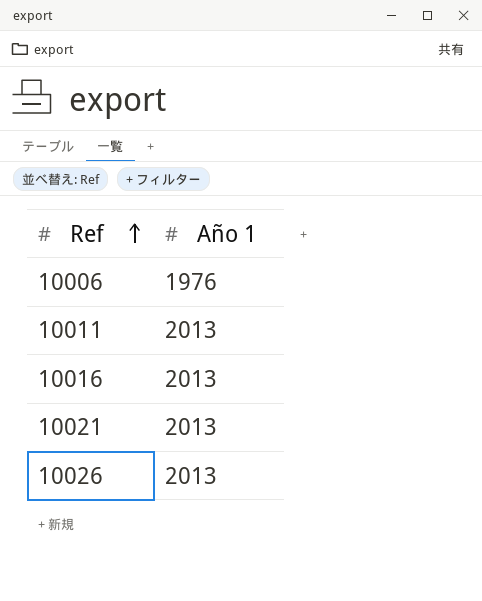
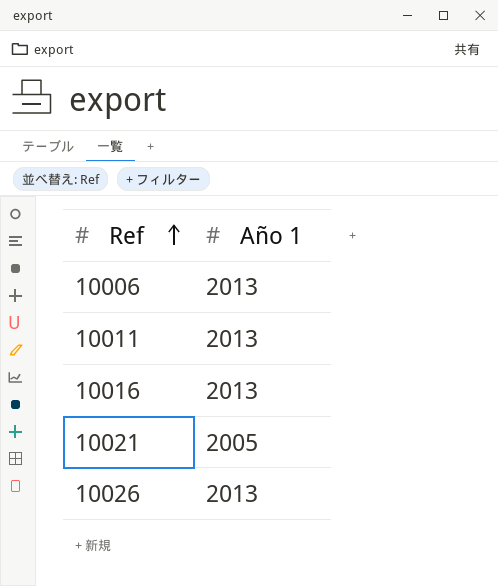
10006 | Año 1: 1976 -> 2013
10021 | Año 1: 2013 -> 2005

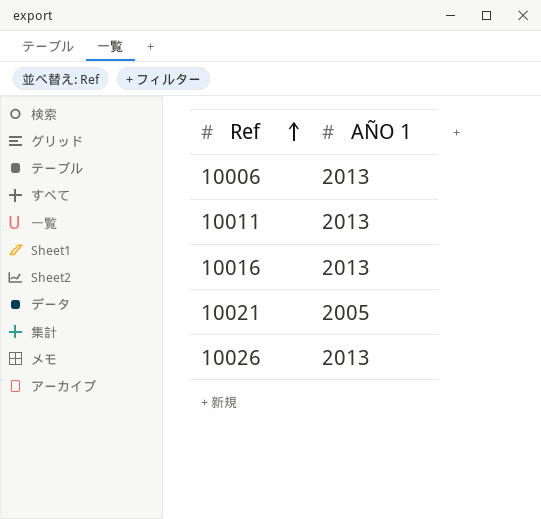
column name: Año 1 -> AÑO 1

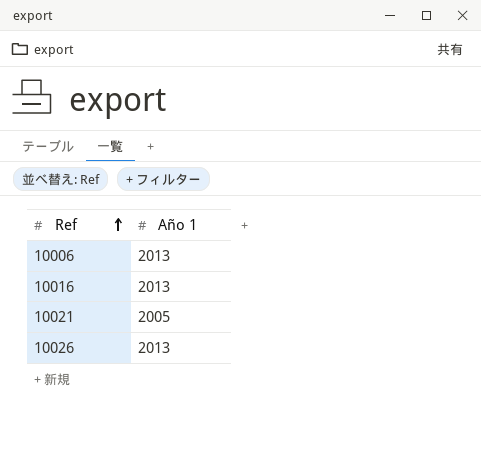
column name: AÑO 1 -> Año 1
row 10011: 2013 -> none

